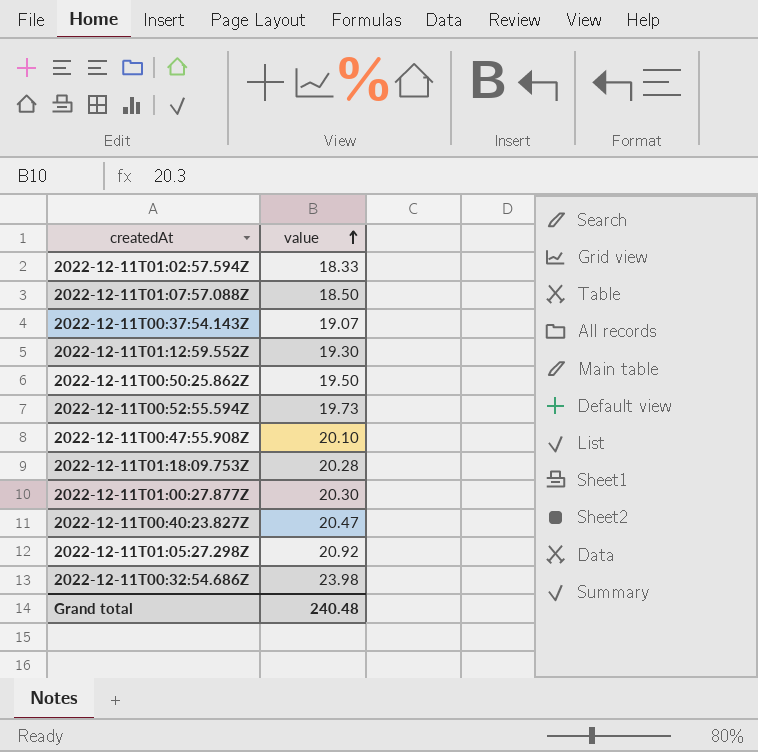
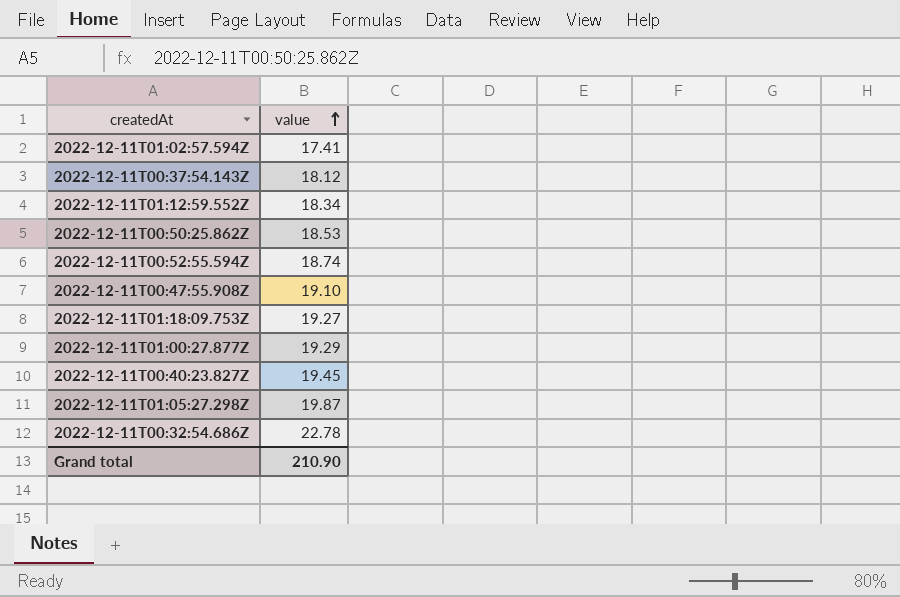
row 2022-12-11T01:07:57.088Z: 18.50 -> none
2022-12-11T01:02:57.594Z | value: 18.33 -> 17.41
2022-12-11T00:37:54.143Z | value: 19.07 -> 18.12
2022-12-11T01:12:59.552Z | value: 19.30 -> 18.34
2022-12-11T00:50:25.862Z | value: 19.50 -> 18.53
2022-12-11T00:52:55.594Z | value: 19.73 -> 18.74
2022-12-11T00:47:55.908Z | value: 20.10 -> 19.10
2022-12-11T01:18:09.753Z | value: 20.28 -> 19.27
2022-12-11T01:00:27.877Z | value: 20.30 -> 19.29
2022-12-11T00:40:23.827Z | value: 20.47 -> 19.45
2022-12-11T01:05:27.298Z | value: 20.92 -> 19.87
2022-12-11T00:32:54.686Z | value: 23.98 -> 22.78
Grand total | value: 240.48 -> 210.90

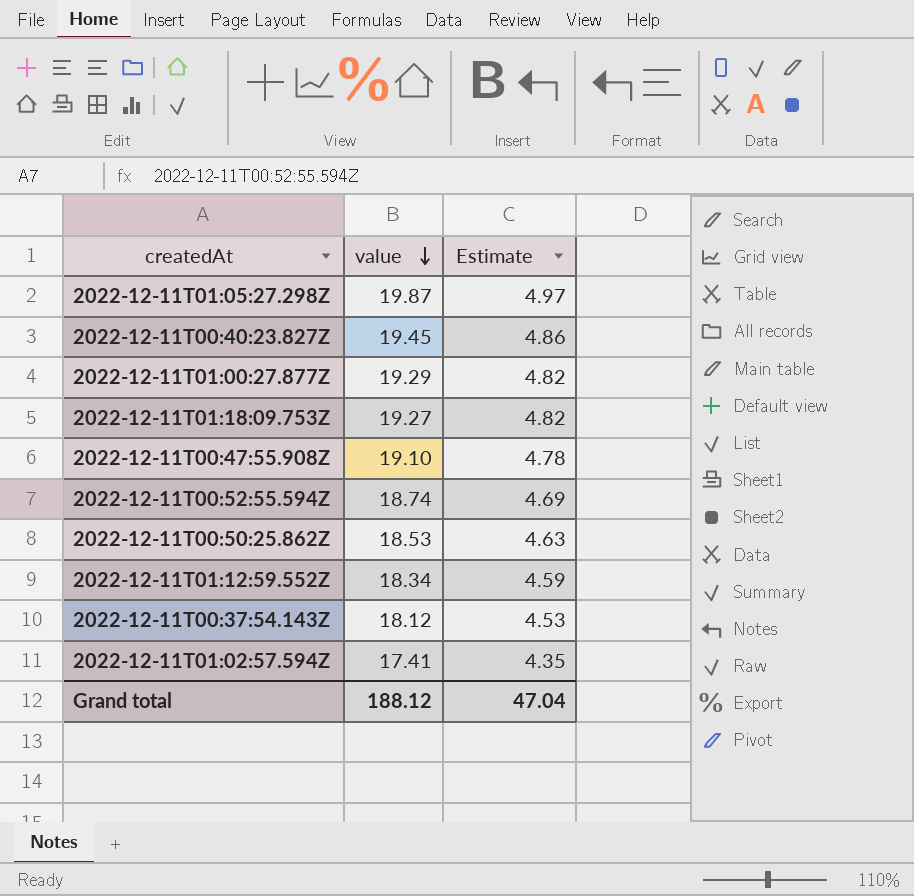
row order: value ascending -> value descending
column Estimate | formula: none -> [value] * 0.25
row 2022-12-11T00:32:54.686Z: 22.78 -> none
Grand total | value: 210.90 -> 188.12

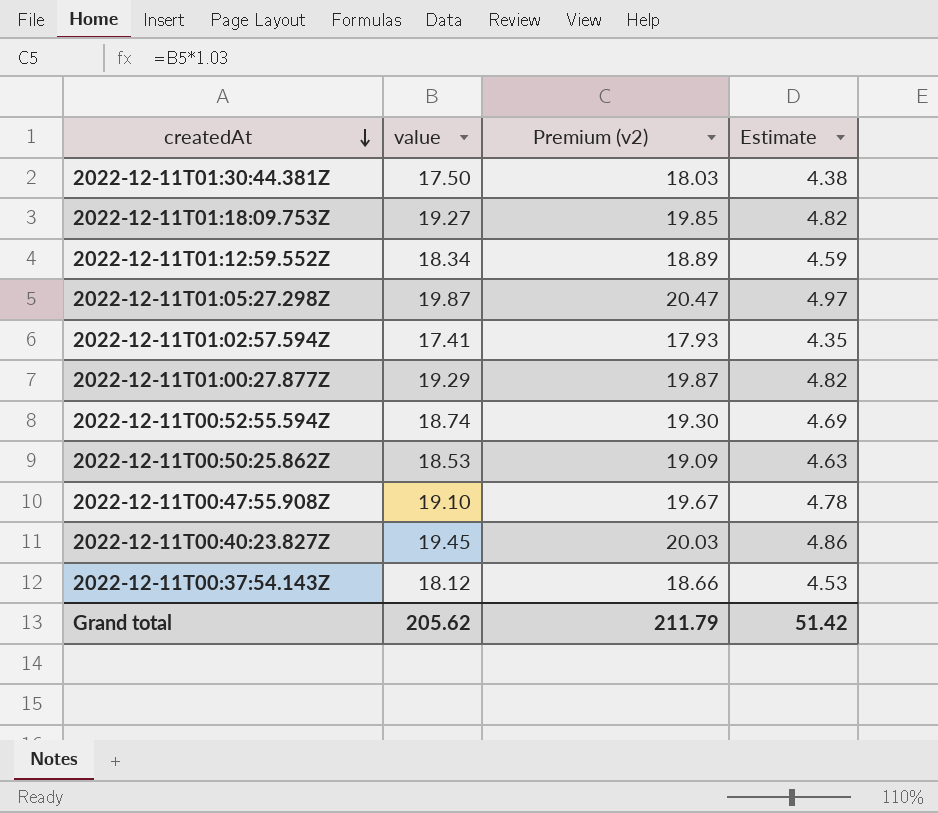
row order: value descending -> createdAt descending
column Premium (v2) | formula: none -> [value] * 1.03
row 2022-12-11T01:30:44.381Z: none -> 17.50 | 18.03 | 4.38
Grand total | value: 188.12 -> 205.62
Grand total | Estimate: 47.04 -> 51.42

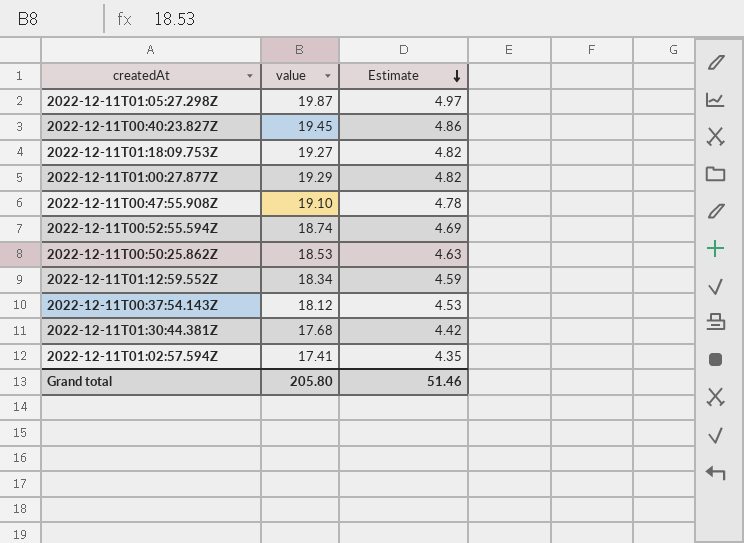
row order: createdAt descending -> Estimate descending
column Premium (v2) | formula: [value] * 1.03 -> none
2022-12-11T01:30:44.381Z | value: 17.50 -> 17.68
2022-12-11T01:30:44.381Z | Estimate: 4.38 -> 4.42
Grand total | value: 205.62 -> 205.80
Grand total | Estimate: 51.42 -> 51.46

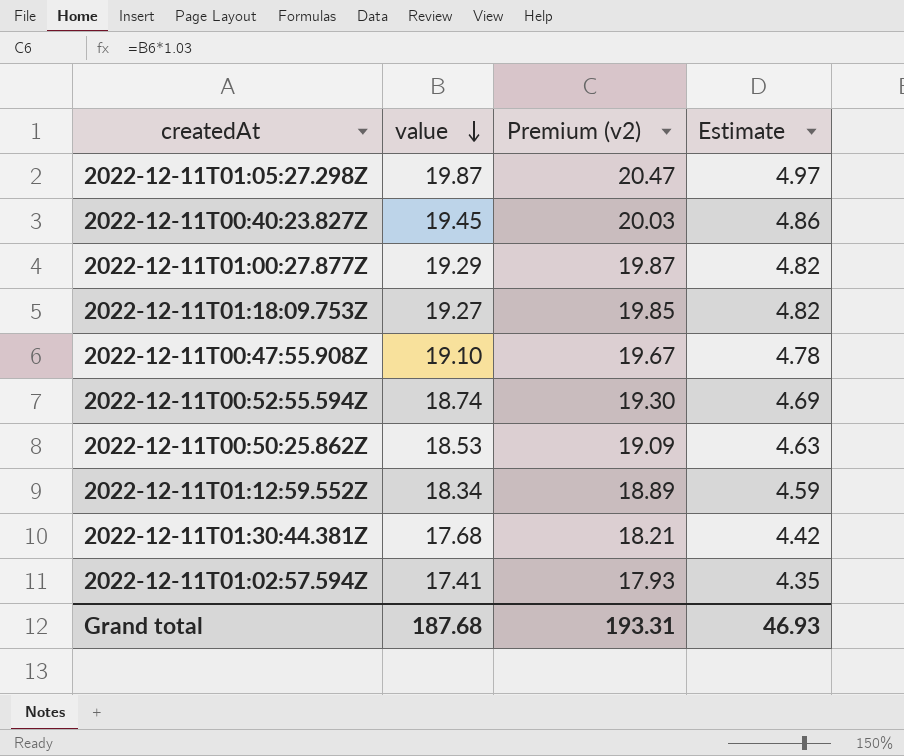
row order: Estimate descending -> value descending
column Premium (v2) | formula: none -> [value] * 1.03
row 2022-12-11T00:37:54.143Z: 18.12 | 4.53 -> none
Grand total | value: 205.80 -> 187.68
Grand total | Estimate: 51.46 -> 46.93

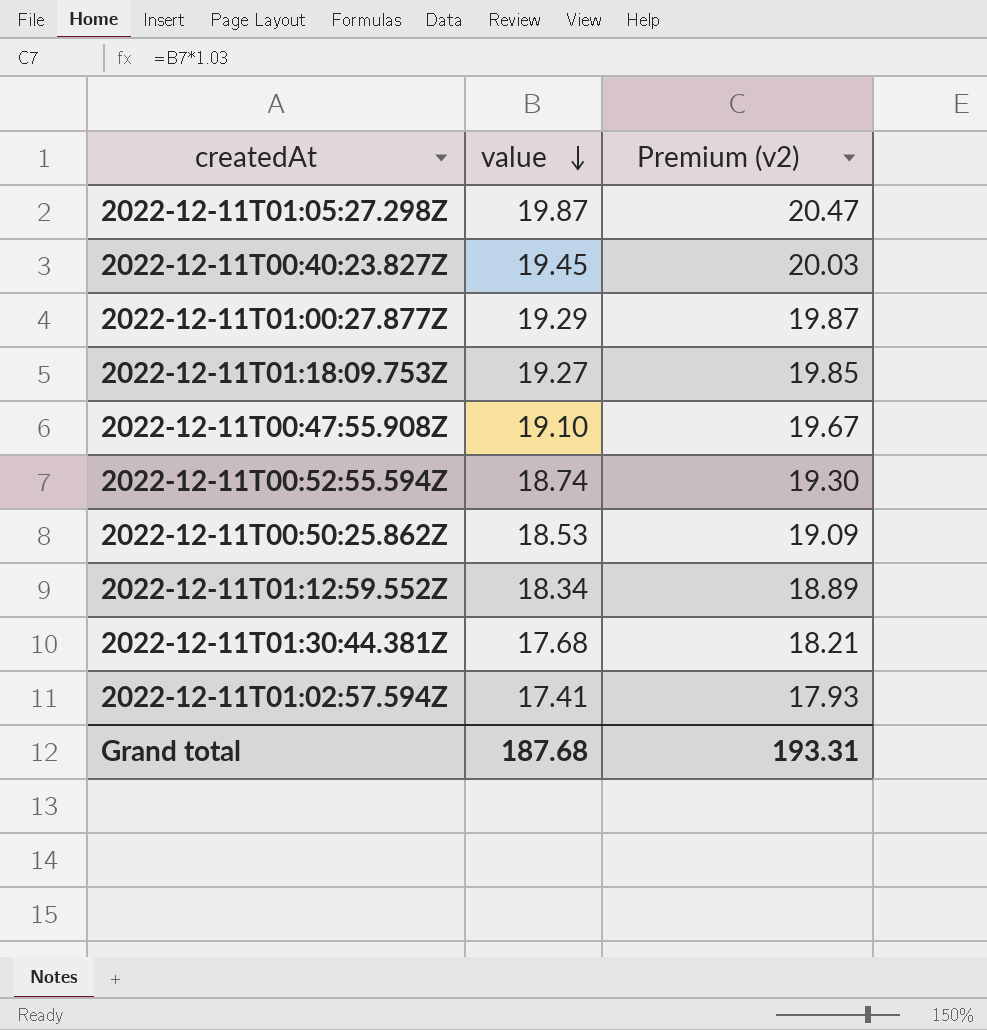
column Estimate | formula: [value] * 0.25 -> none

